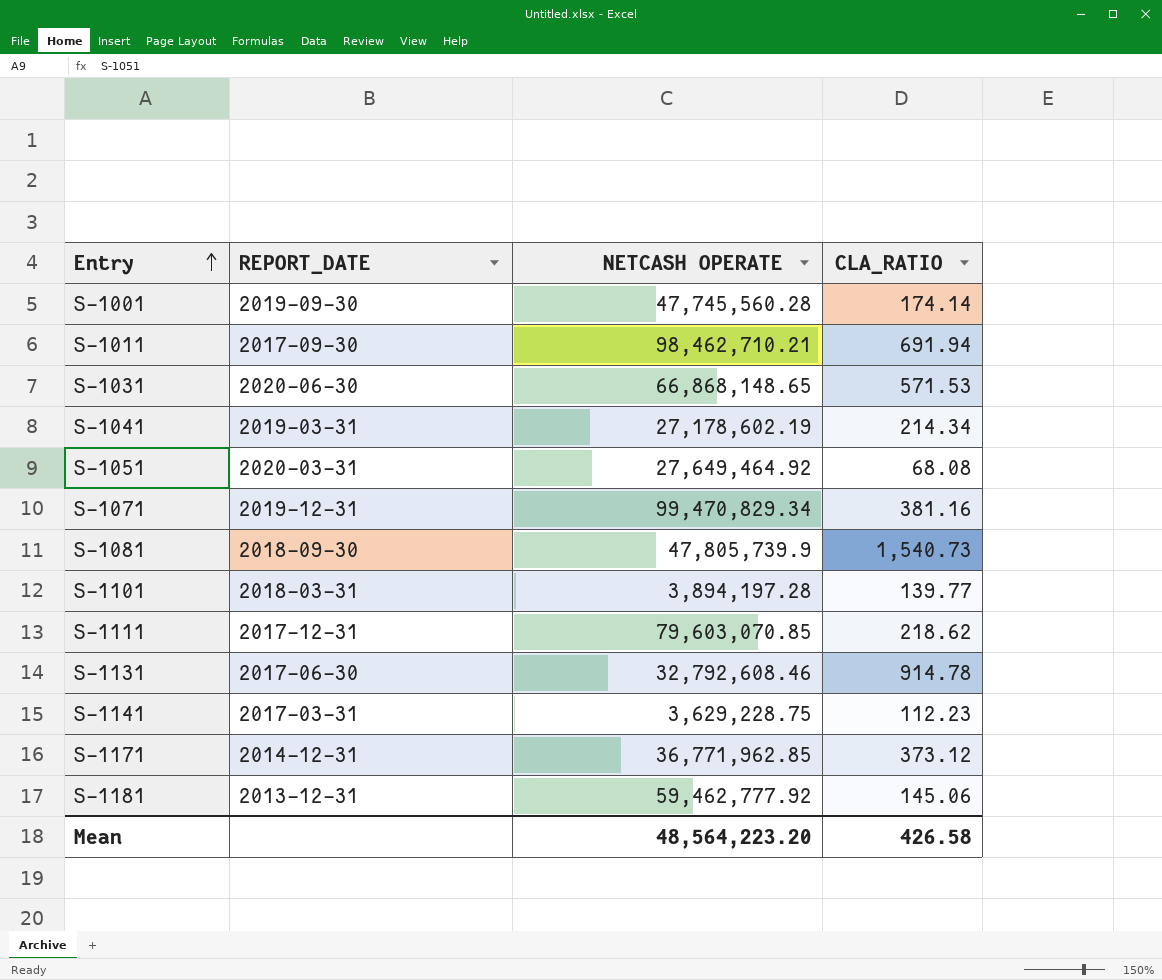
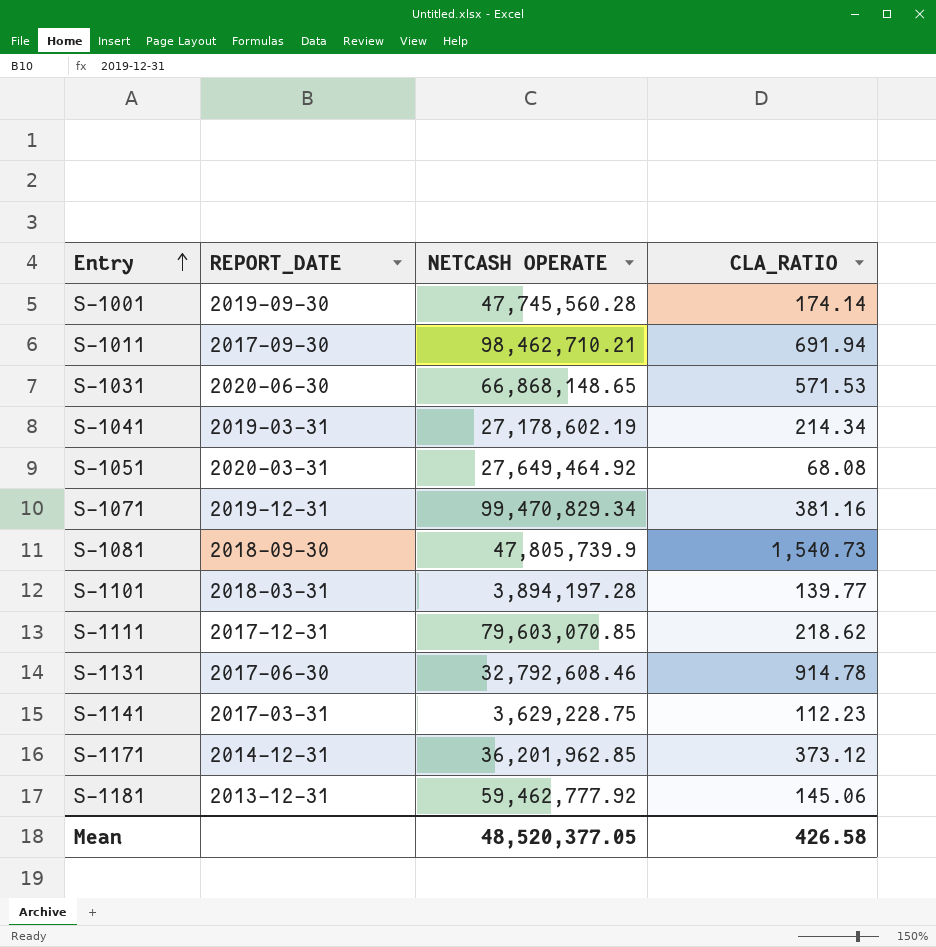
S-1171 | NETCASH OPERATE: 36,771,962.85 -> 36,201,962.85
Mean | NETCASH OPERATE: 48,564,223.20 -> 48,520,377.05

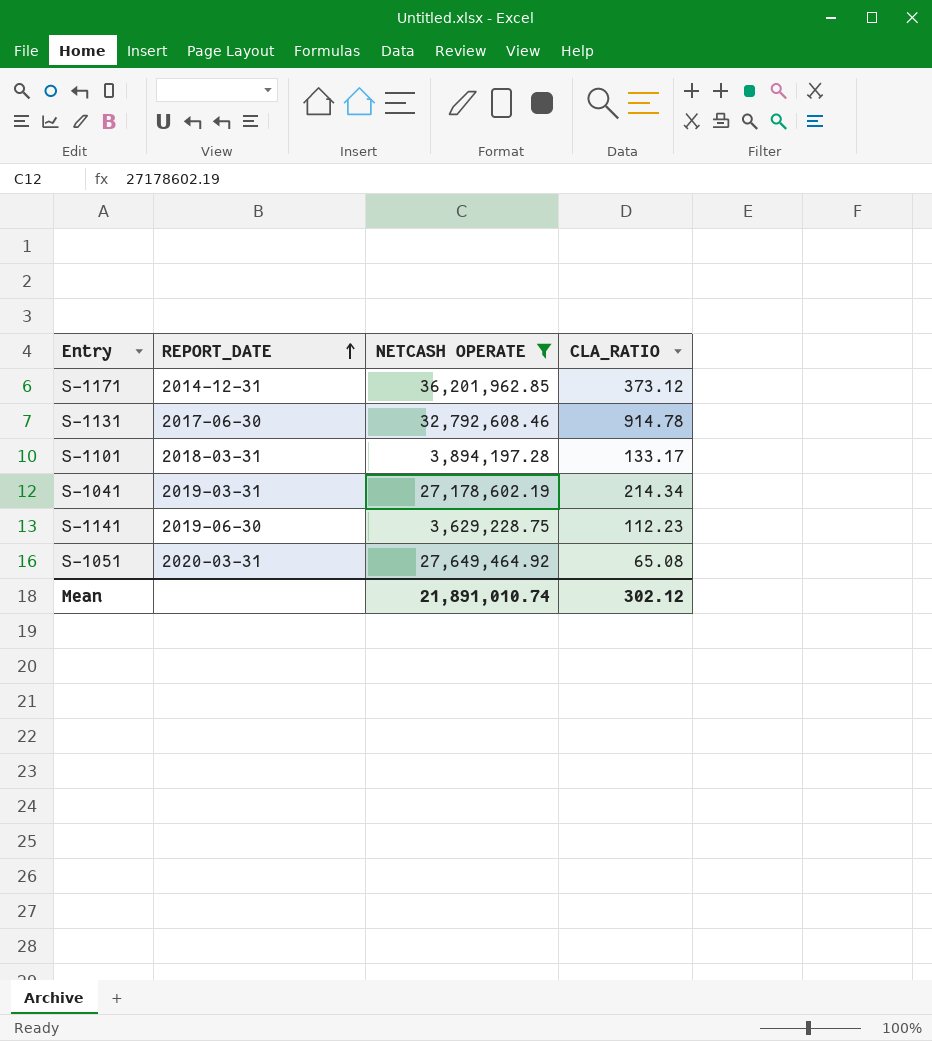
filter: none -> NETCASH OPERATE <= 36,201,962.85
row order: Entry ascending -> REPORT_DATE ascending
S-1101 | CLA_RATIO: 139.77 -> 133.17
S-1141 | REPORT_DATE: 2017-03-31 -> 2019-06-30
S-1051 | CLA_RATIO: 68.08 -> 65.08
Mean | NETCASH OPERATE: 48,520,377.05 -> 21,891,010.74
Mean | CLA_RATIO: 426.58 -> 302.12

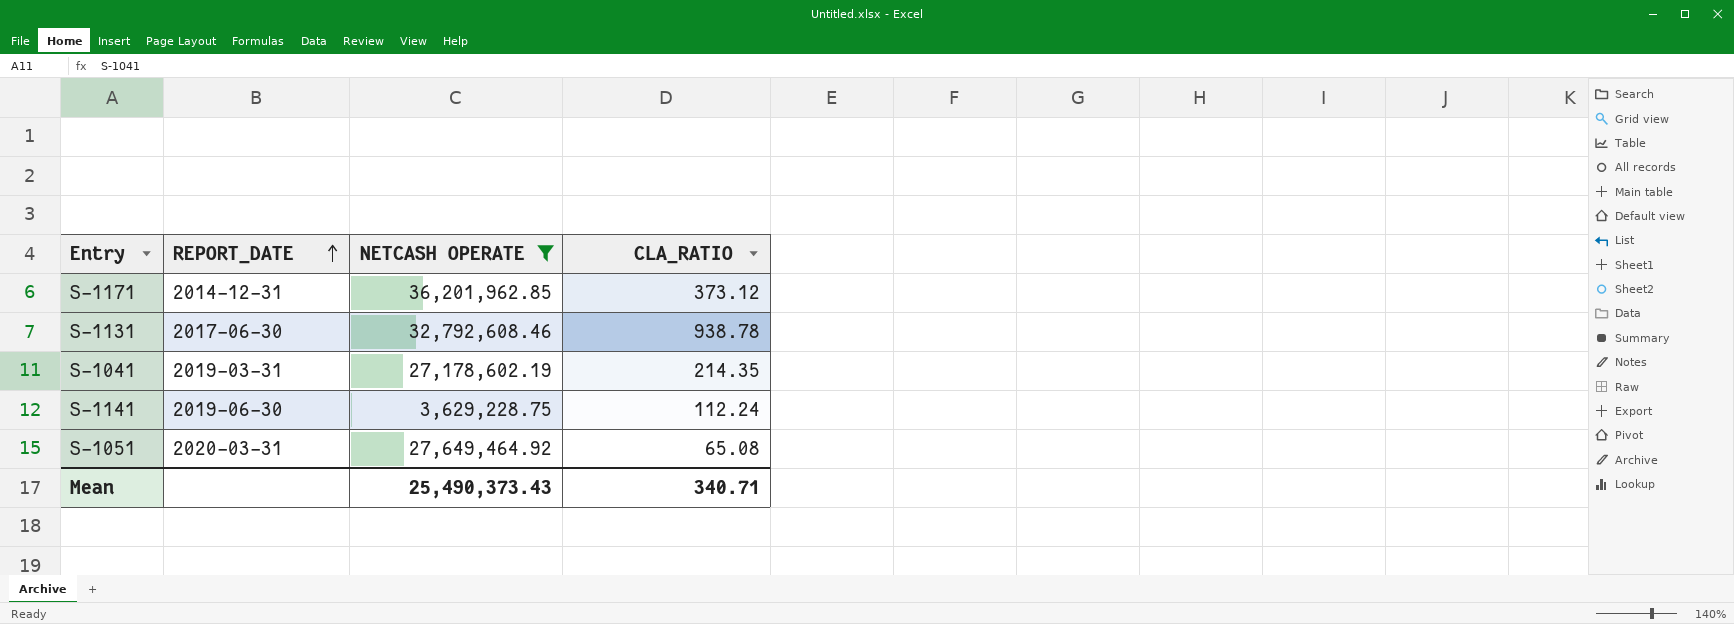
row S-1101: 2018-03-31 | 3,894,197.28 | 133.17 -> none
S-1131 | CLA_RATIO: 914.78 -> 938.78
S-1041 | CLA_RATIO: 214.34 -> 214.35
S-1141 | CLA_RATIO: 112.23 -> 112.24
Mean | NETCASH OPERATE: 21,891,010.74 -> 25,490,373.43
Mean | CLA_RATIO: 302.12 -> 340.71

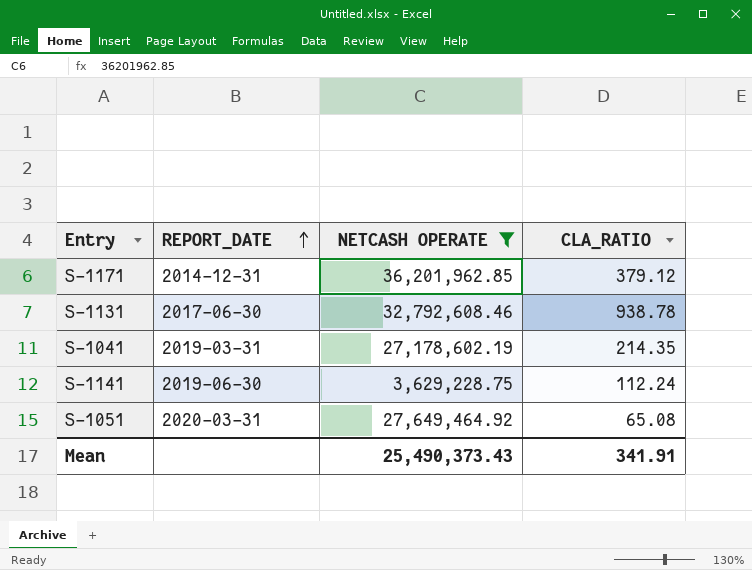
S-1171 | CLA_RATIO: 373.12 -> 379.12
Mean | CLA_RATIO: 340.71 -> 341.91

